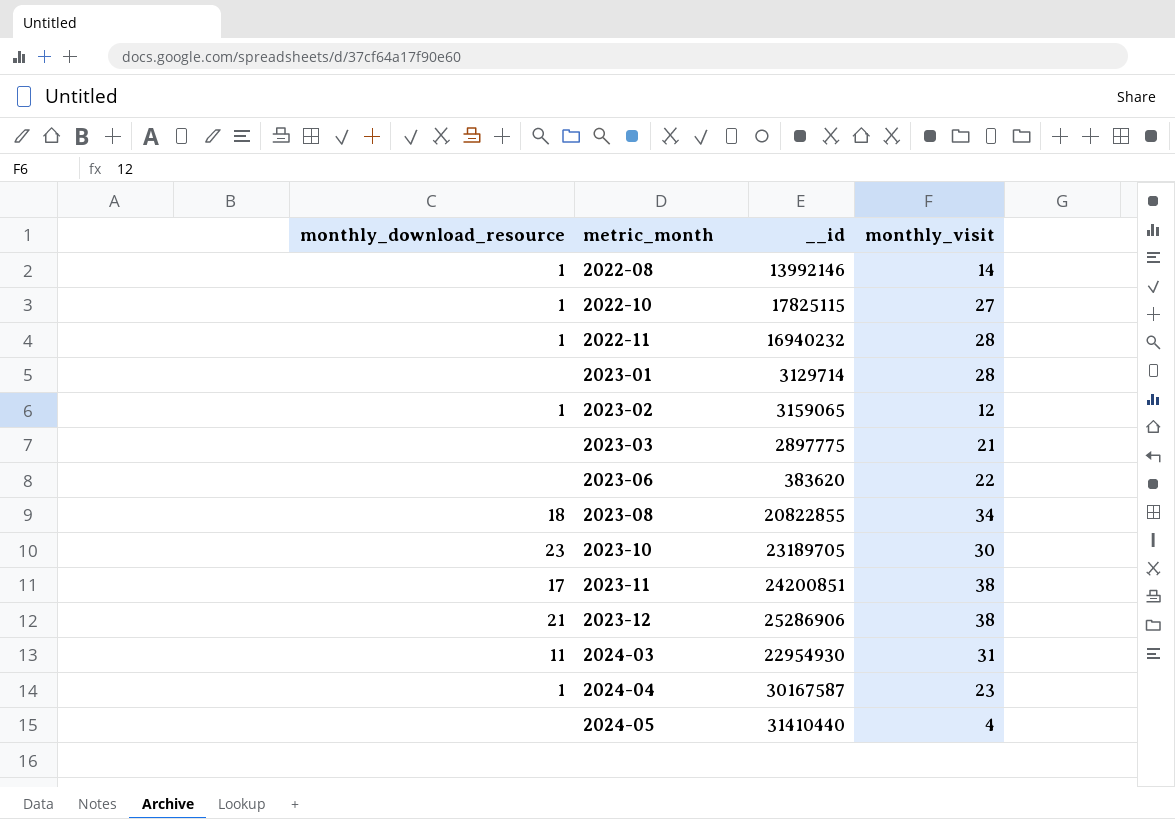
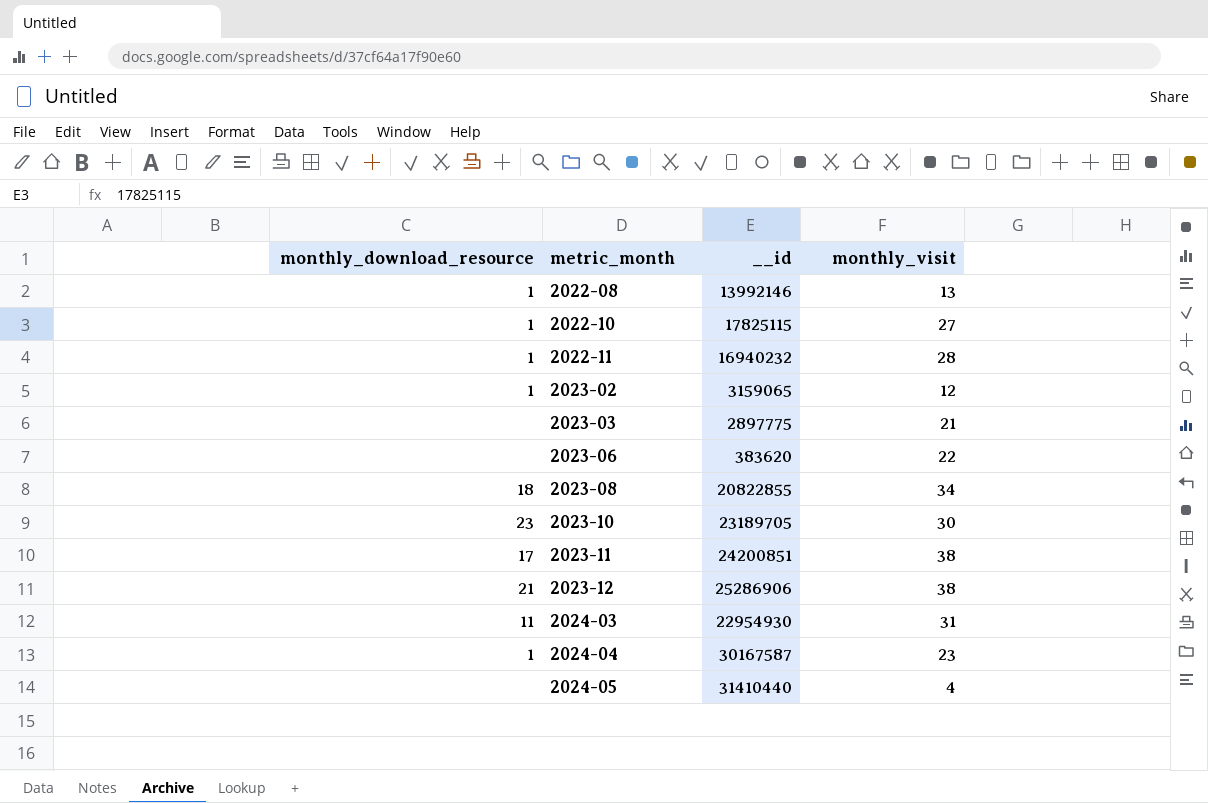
row 2023-01: none | 3129714 | 28 -> none
2022-08 | monthly_visit: 14 -> 13

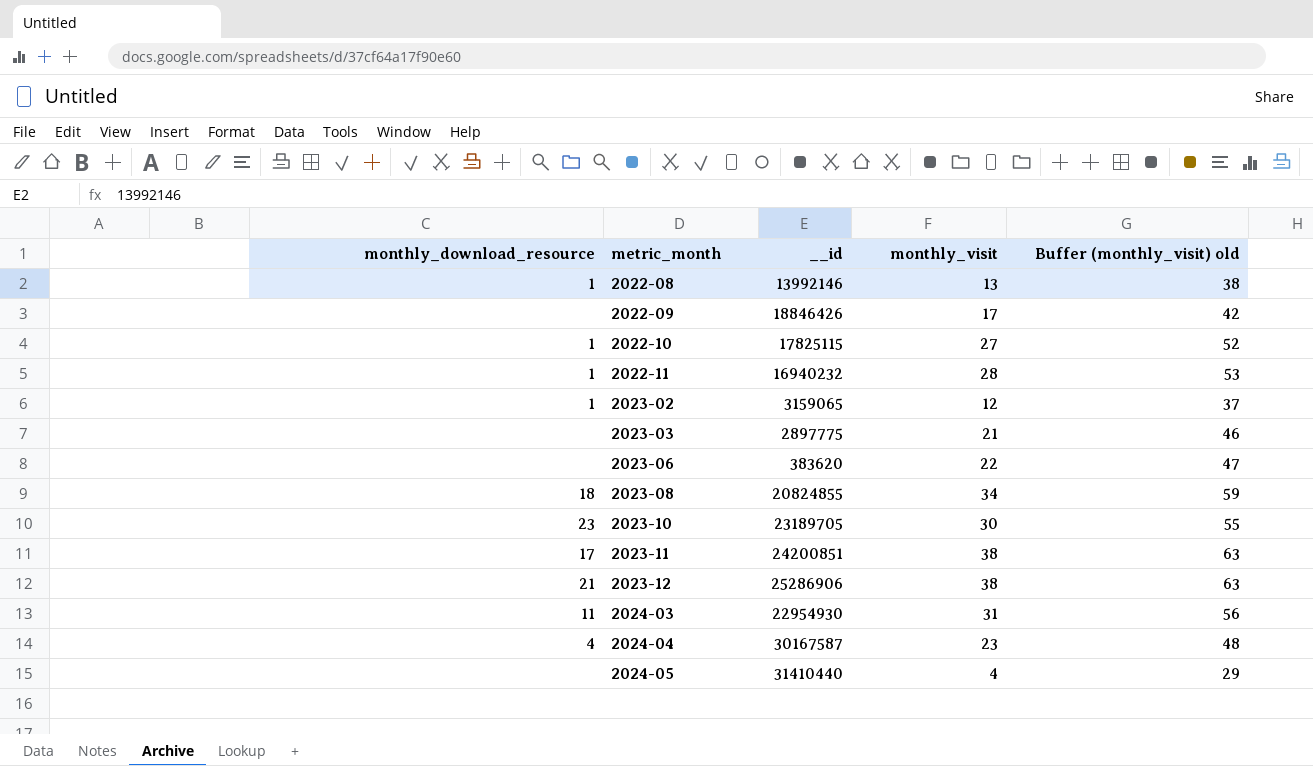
column Buffer (monthly_visit) old | formula: none -> [monthly_visit] + 25
row 2022-09: none -> none | 18846426 | 17 | 42
2023-08 | __id: 20822855 -> 20824855
2024-04 | monthly_download_resource: 1 -> 4

